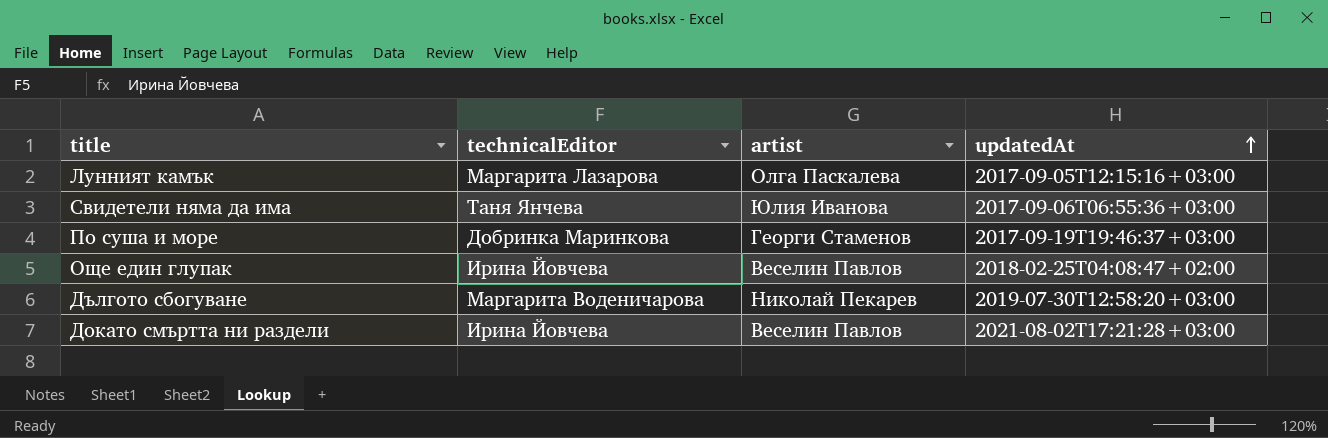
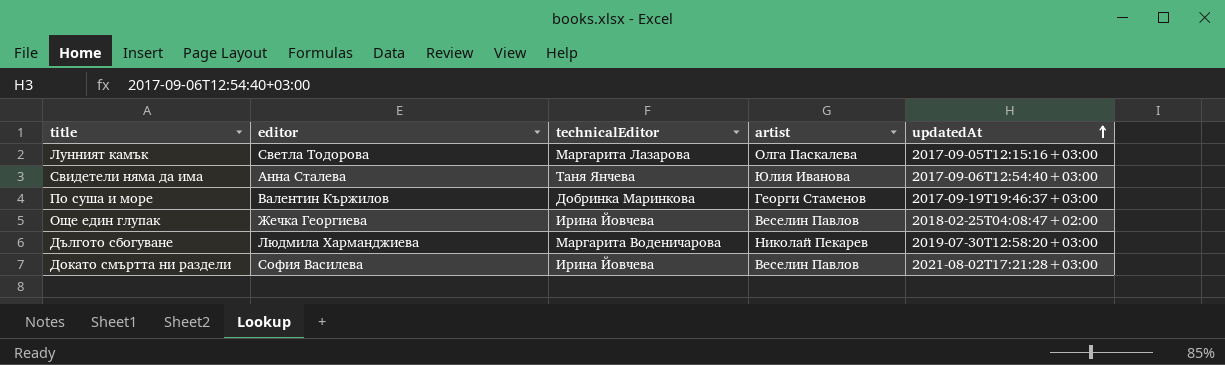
column editor | position: none -> 2
Свидетели няма да има | updatedAt: 2017-09-06T06:55:36+03:00 -> 2017-09-06T12:54:40+03:00

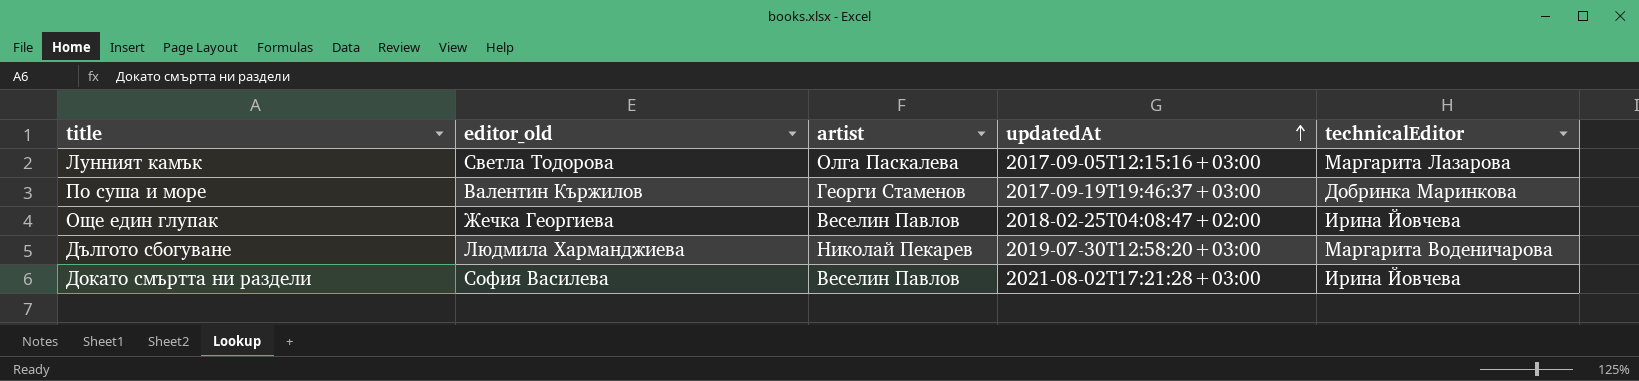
column name: editor -> editor_old
column technicalEditor | position: 3 -> 5
row Свидетели няма да има: Анна Сталева | Таня Янчева | Юлия Иванова | 2017-09-06T12:54:40+03:00 -> none

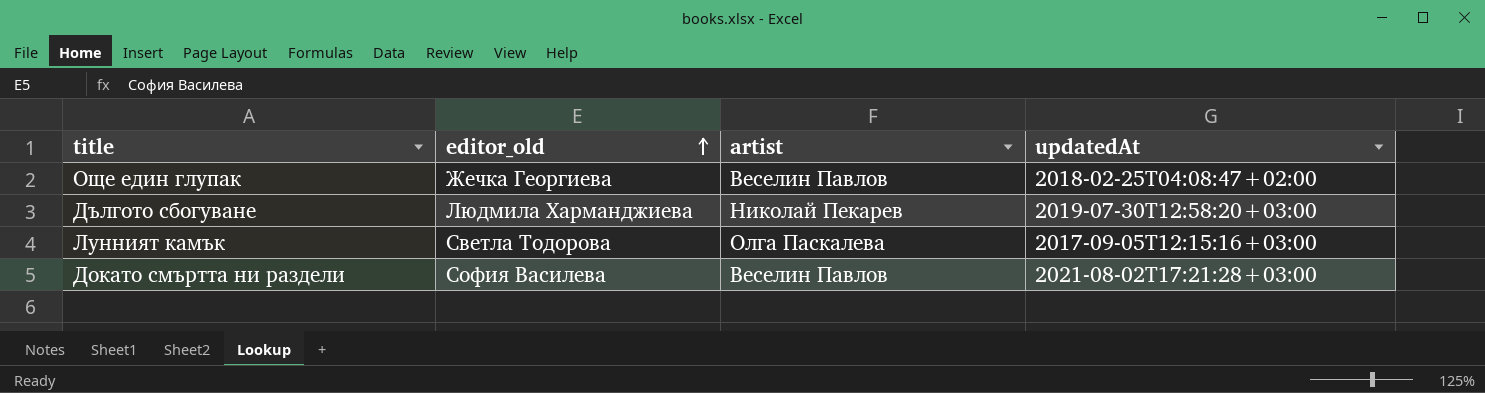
row order: updatedAt ascending -> editor_old ascending
column technicalEditor | position: 5 -> none
row По суша и море: Валентин Кържилов | Георги Стаменов | 2017-09-19T19:46:37+03:00 | Добринка Маринкова -> none

